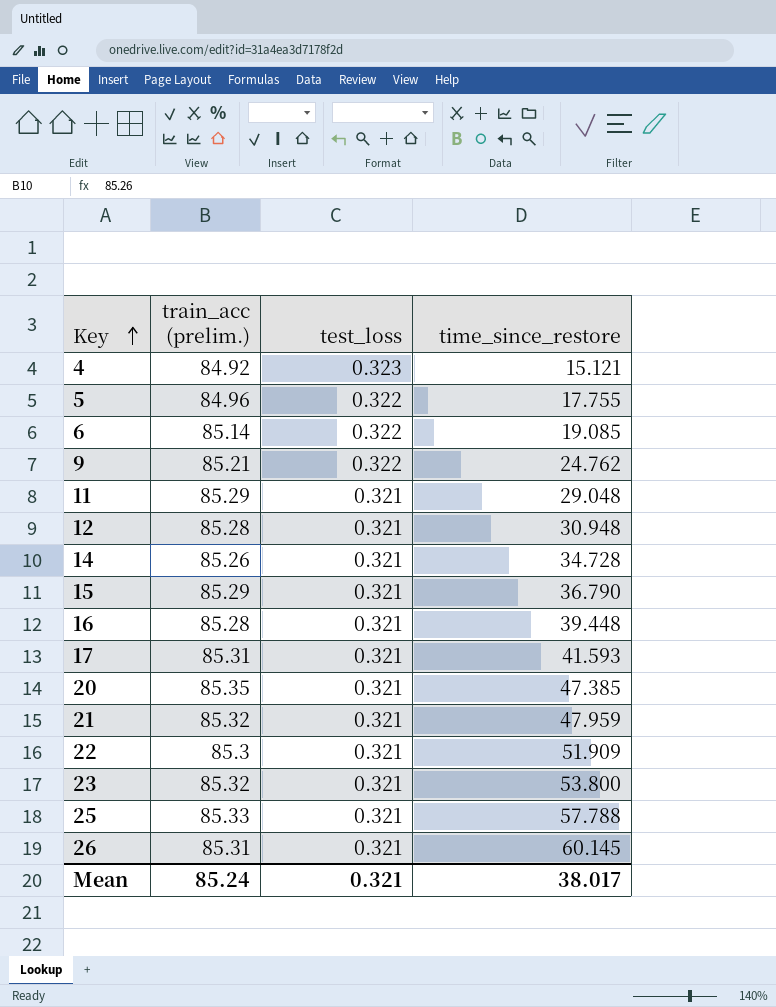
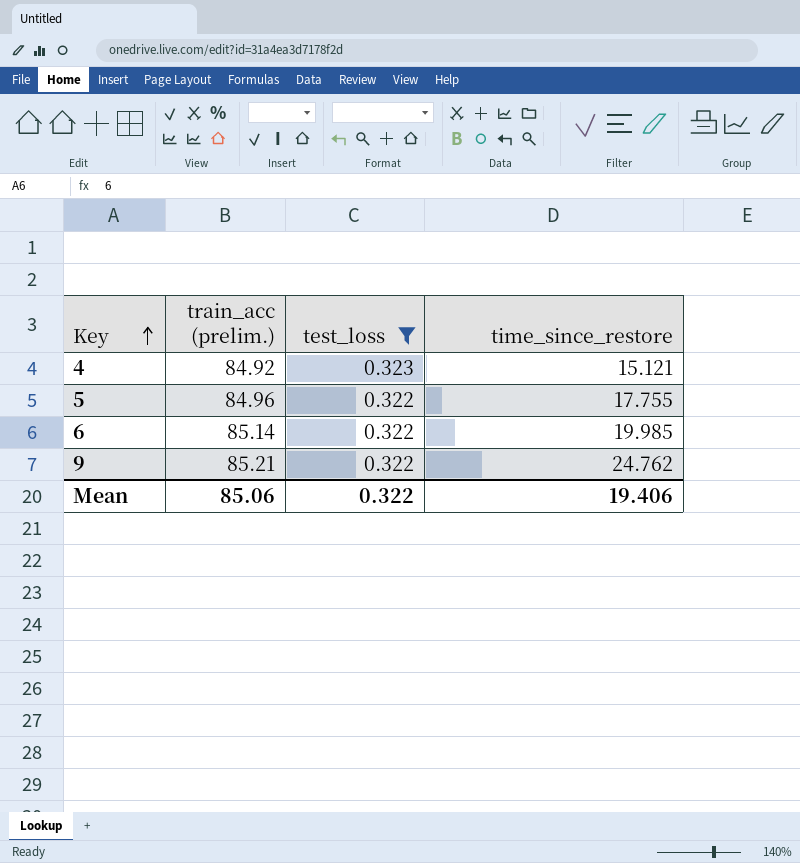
filter: none -> test_loss != 0.321
6 | time_since_restore: 19.085 -> 19.985
Mean | train_acc (prelim.): 85.24 -> 85.06
Mean | test_loss: 0.321 -> 0.322
Mean | time_since_restore: 38.017 -> 19.406

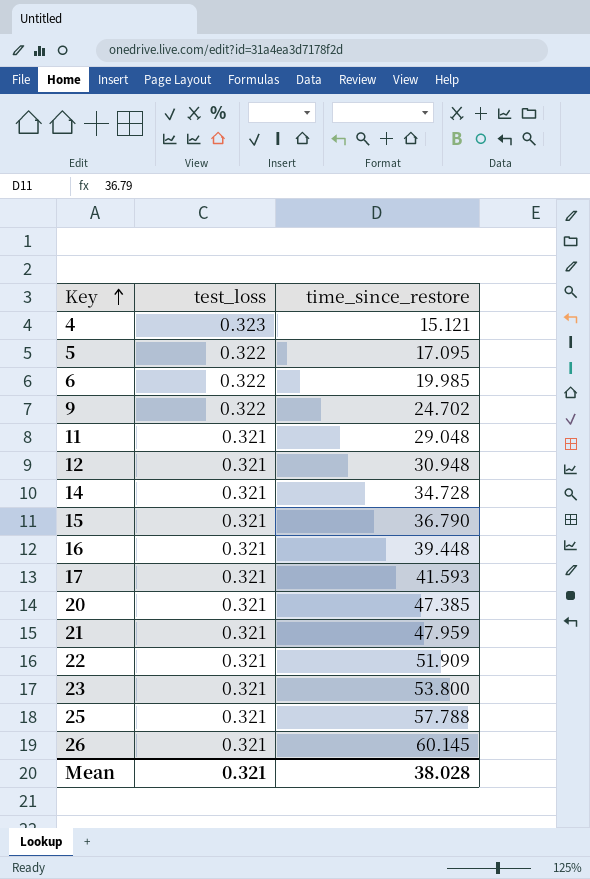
filter: test_loss != 0.321 -> none
column train_acc (prelim.) | position: 2 -> none
5 | time_since_restore: 17.755 -> 17.095
9 | time_since_restore: 24.762 -> 24.702
Mean | test_loss: 0.322 -> 0.321
Mean | time_since_restore: 19.406 -> 38.028

